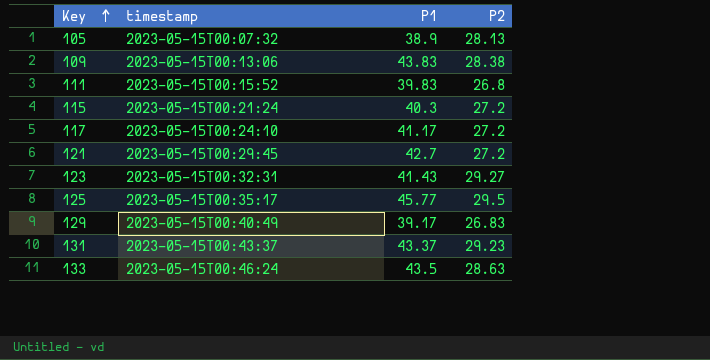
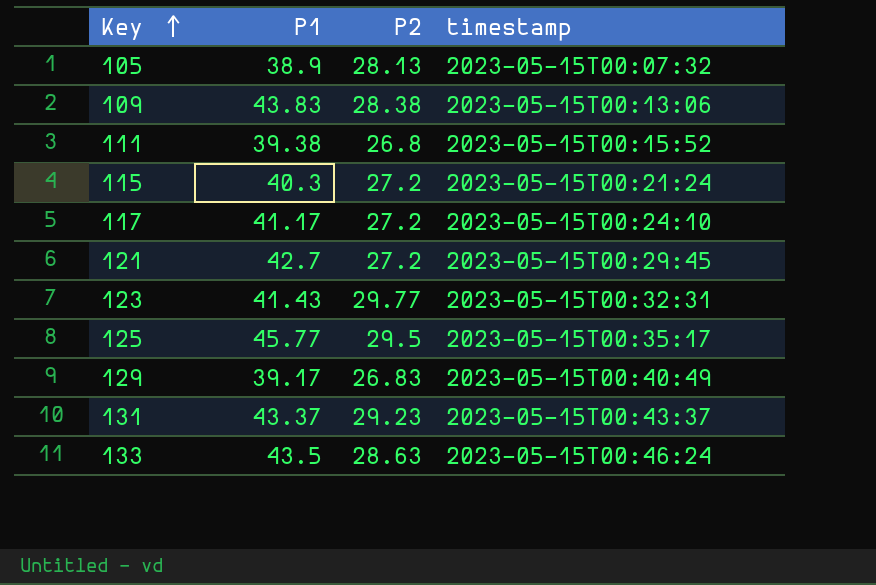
column timestamp | position: 2 -> 4
111 | P1: 39.83 -> 39.38
123 | P2: 29.27 -> 29.77

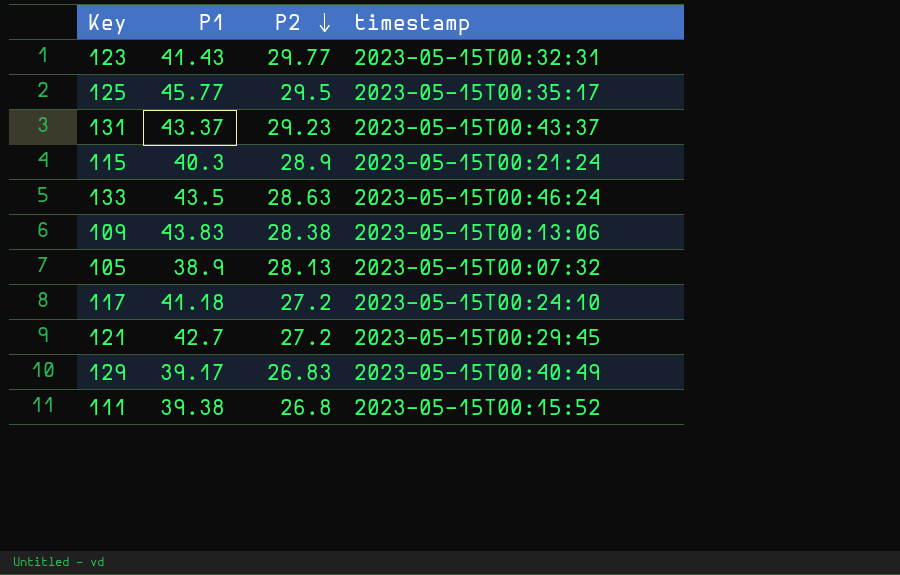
row order: Key ascending -> P2 descending
115 | P2: 27.2 -> 28.9
117 | P1: 41.17 -> 41.18

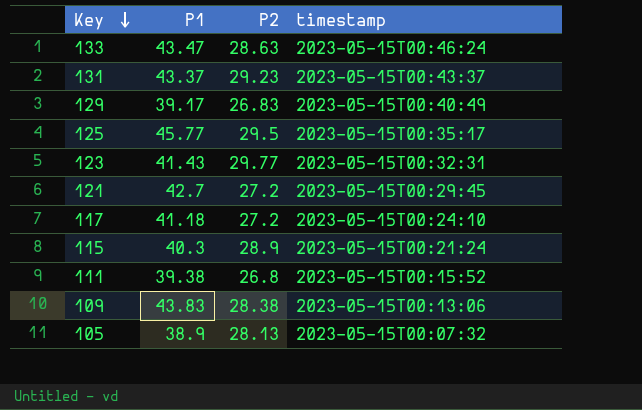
row order: P2 descending -> Key descending
133 | P1: 43.5 -> 43.47

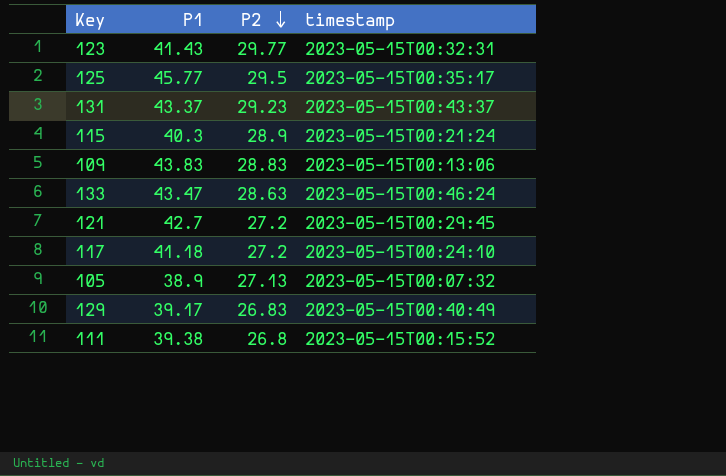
row order: Key descending -> P2 descending
109 | P2: 28.38 -> 28.83
105 | P2: 28.13 -> 27.13

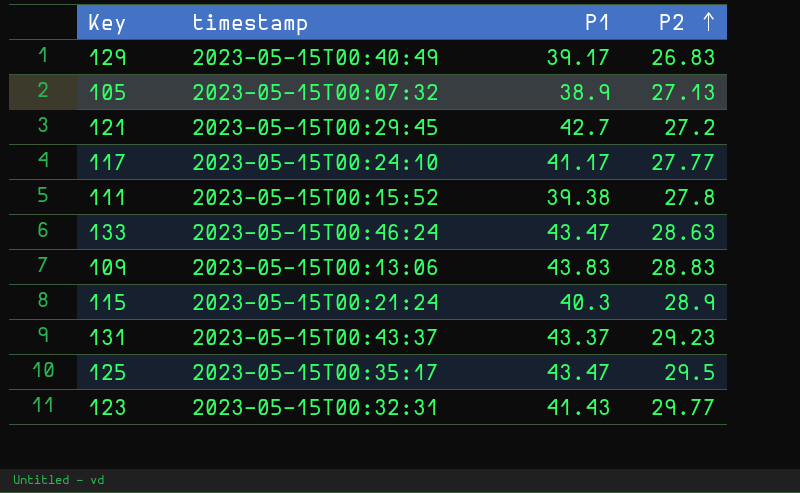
row order: P2 descending -> P2 ascending
column timestamp | position: 4 -> 2
117 | P1: 41.18 -> 41.17
117 | P2: 27.2 -> 27.77
111 | P2: 26.8 -> 27.8
125 | P1: 45.77 -> 43.47

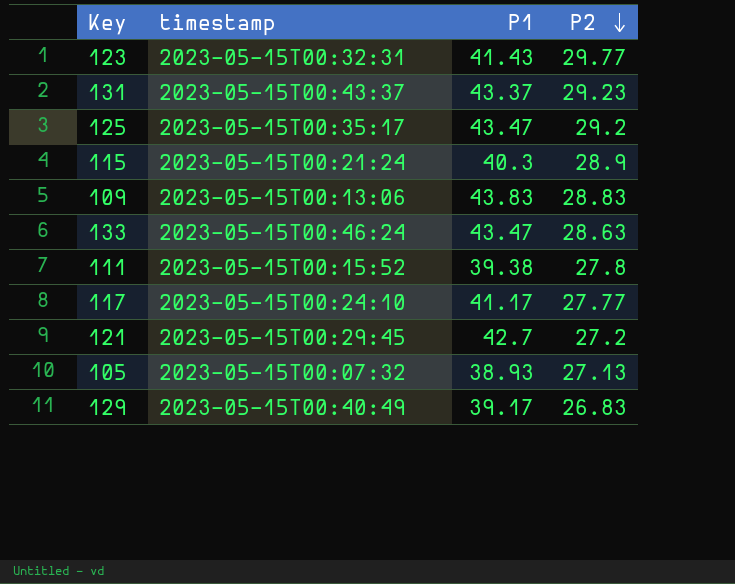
row order: P2 ascending -> P2 descending
125 | P2: 29.5 -> 29.2
105 | P1: 38.9 -> 38.93

